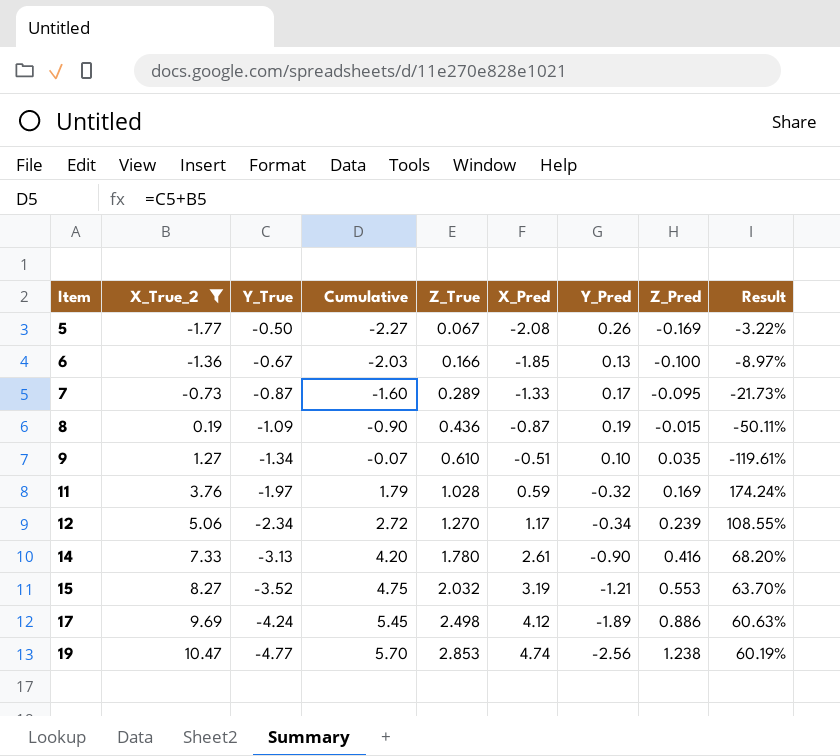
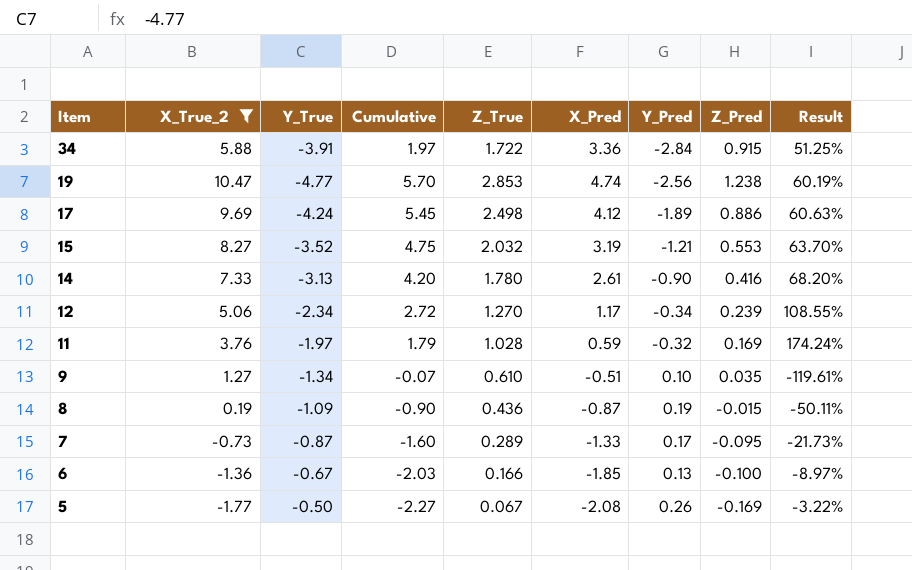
row order: Item ascending -> Item descending
row 34: none -> 5.88 | -3.91 | 1.97 | 1.722 | 3.36 | -2.84 | 0.915 | 51.25%

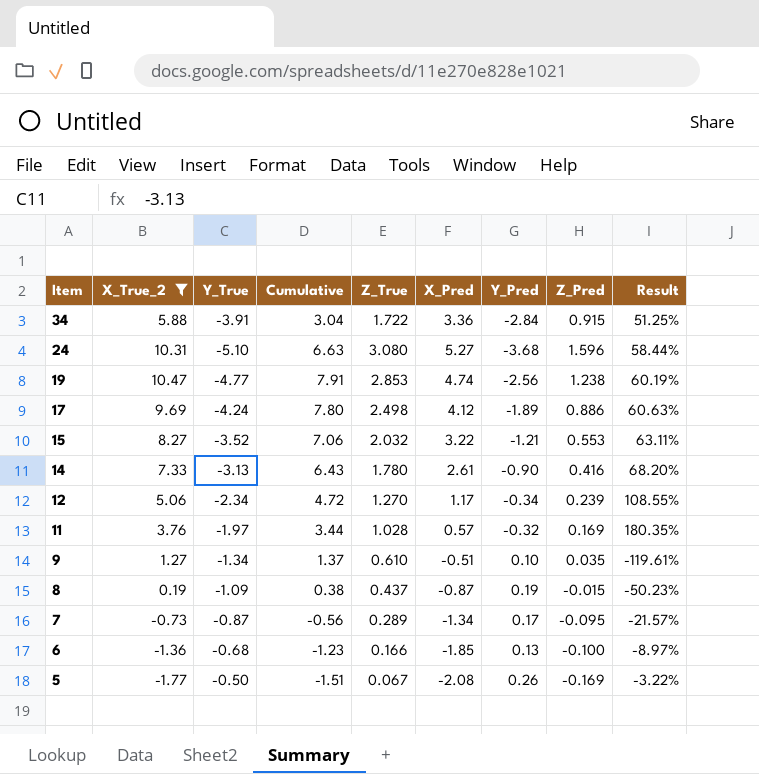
column Cumulative | formula: [X_True_2] + [Y_True] -> [X_True_2] + [Y_Pred]
row 24: none -> 10.31 | -5.10 | 6.63 | 3.080 | 5.27 | -3.68 | 1.596 | 58.44%
15 | X_Pred: 3.19 -> 3.22
15 | Result: 63.70% -> 63.11%
11 | X_Pred: 0.59 -> 0.57
11 | Result: 174.24% -> 180.35%
8 | Z_True: 0.436 -> 0.437
8 | Result: -50.11% -> -50.23%
7 | X_Pred: -1.33 -> -1.34
7 | Result: -21.73% -> -21.57%
6 | Y_True: -0.67 -> -0.68

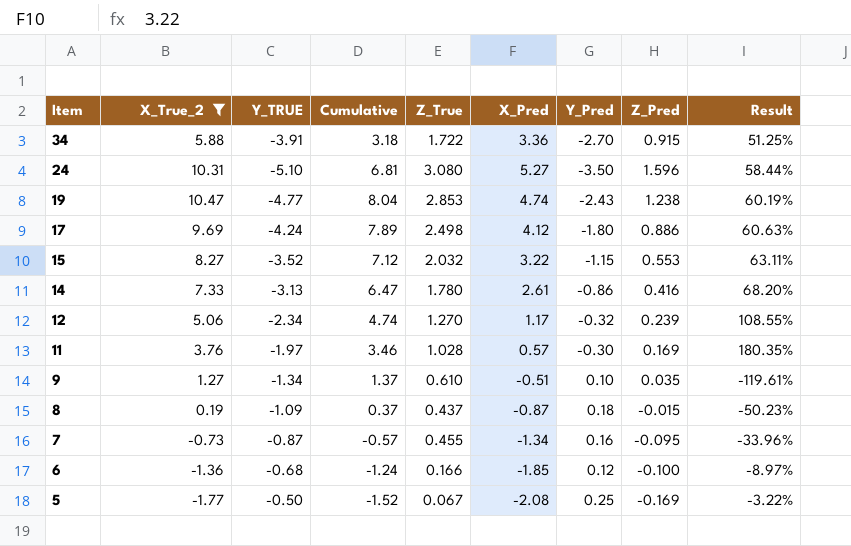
column name: Y_True -> Y_TRUE
34 | Cumulative: 3.04 -> 3.18
34 | Y_Pred: -2.84 -> -2.70
24 | Cumulative: 6.63 -> 6.81
24 | Y_Pred: -3.68 -> -3.50
19 | Cumulative: 7.91 -> 8.04
19 | Y_Pred: -2.56 -> -2.43
17 | Cumulative: 7.80 -> 7.89
17 | Y_Pred: -1.89 -> -1.80
15 | Cumulative: 7.06 -> 7.12
15 | Y_Pred: -1.21 -> -1.15
14 | Cumulative: 6.43 -> 6.47
14 | Y_Pred: -0.90 -> -0.86
12 | Cumulative: 4.72 -> 4.74
12 | Y_Pred: -0.34 -> -0.32
11 | Cumulative: 3.44 -> 3.46
11 | Y_Pred: -0.32 -> -0.30
8 | Cumulative: 0.38 -> 0.37
8 | Y_Pred: 0.19 -> 0.18
7 | Cumulative: -0.56 -> -0.57
7 | Z_True: 0.289 -> 0.455
7 | Y_Pred: 0.17 -> 0.16
7 | Result: -21.57% -> -33.96%
6 | Cumulative: -1.23 -> -1.24
6 | Y_Pred: 0.13 -> 0.12
5 | Cumulative: -1.51 -> -1.52
5 | Y_Pred: 0.26 -> 0.25

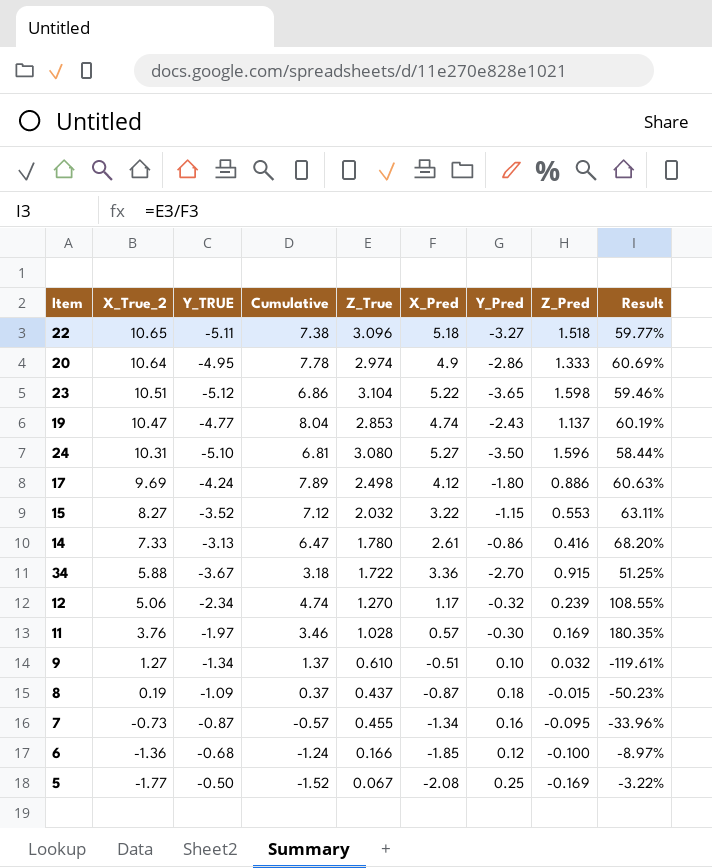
filter: X_True_2 <= 10.47 -> none
row order: Item descending -> X_True_2 descending
19 | Z_Pred: 1.238 -> 1.137
34 | Y_TRUE: -3.91 -> -3.67
9 | Z_Pred: 0.035 -> 0.032

